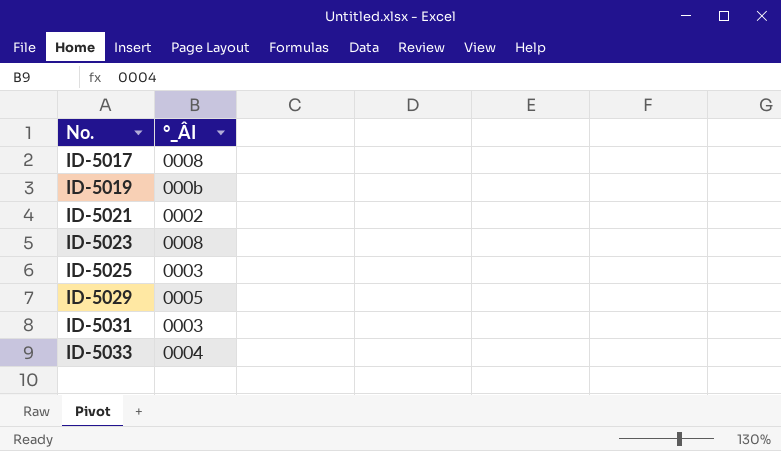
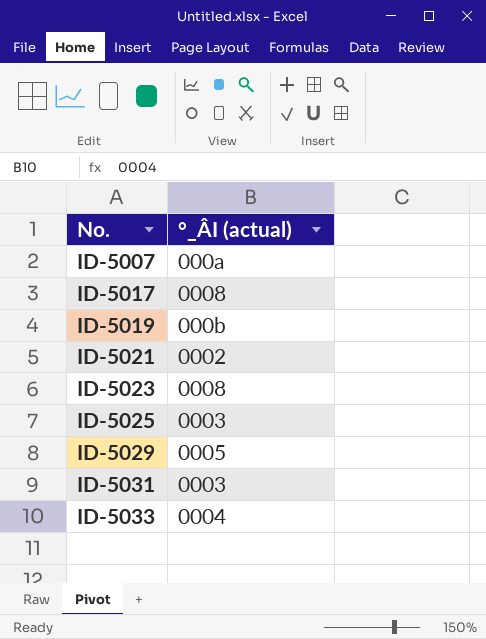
column name: °_ÂI -> °_ÂI (actual)
row ID-5007: none -> 000a

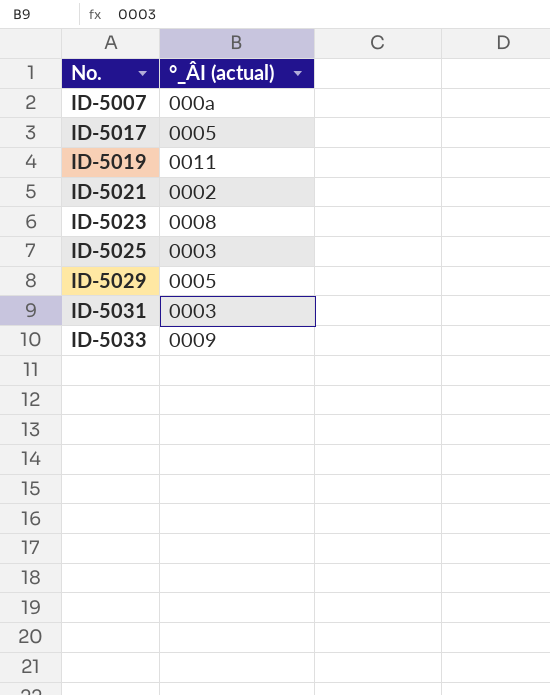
ID-5017 | °_ÂI (actual): 0008 -> 0005
ID-5019 | °_ÂI (actual): 000b -> 0011
ID-5033 | °_ÂI (actual): 0004 -> 0009

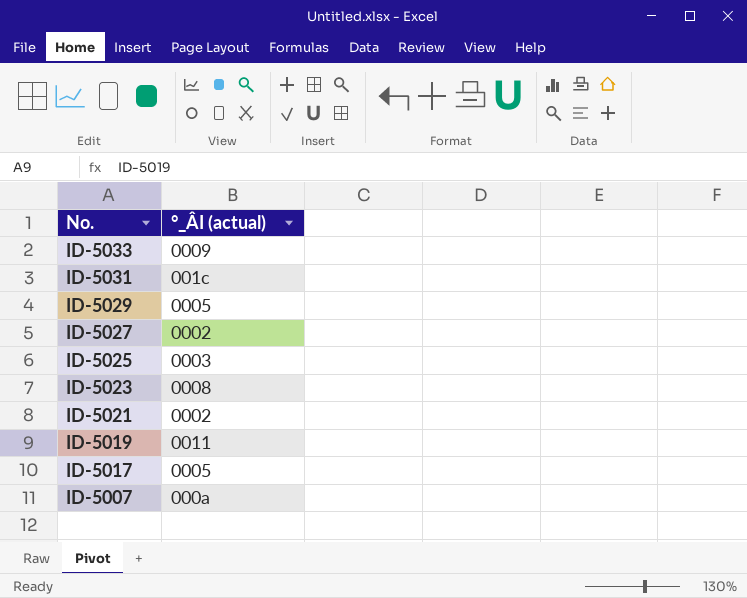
row order: No. ascending -> No. descending
ID-5031 | °_ÂI (actual): 0003 -> 001c
row ID-5027: none -> 0002

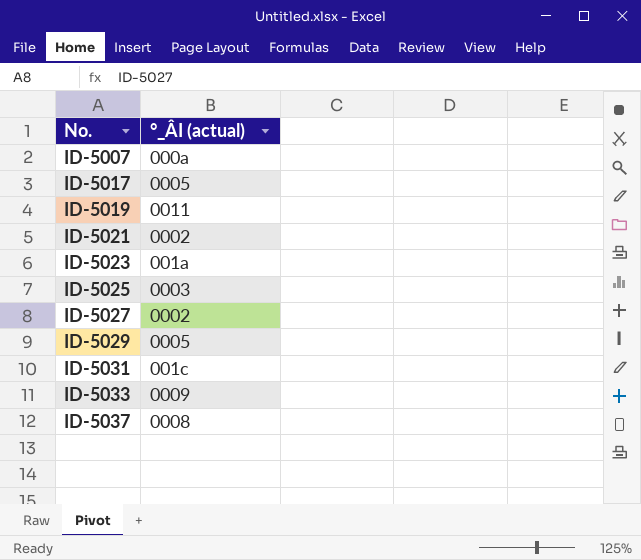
row order: No. descending -> No. ascending
ID-5023 | °_ÂI (actual): 0008 -> 001a
row ID-5037: none -> 0008

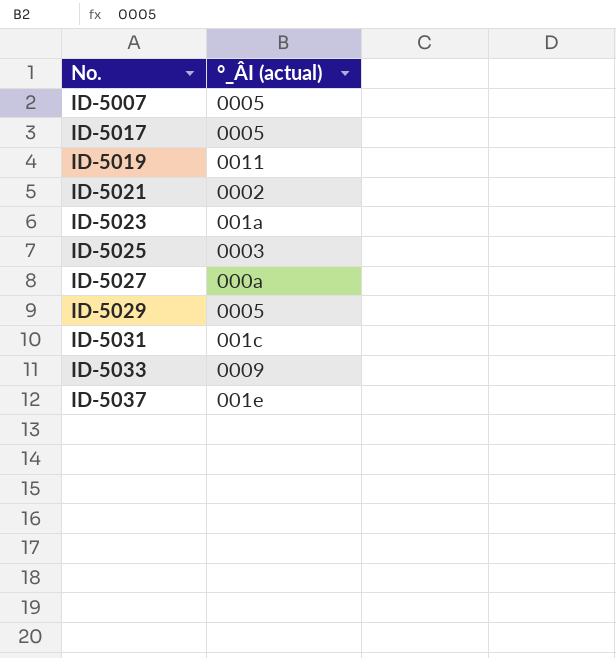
ID-5007 | °_ÂI (actual): 000a -> 0005
ID-5027 | °_ÂI (actual): 0002 -> 000a
ID-5037 | °_ÂI (actual): 0008 -> 001e

